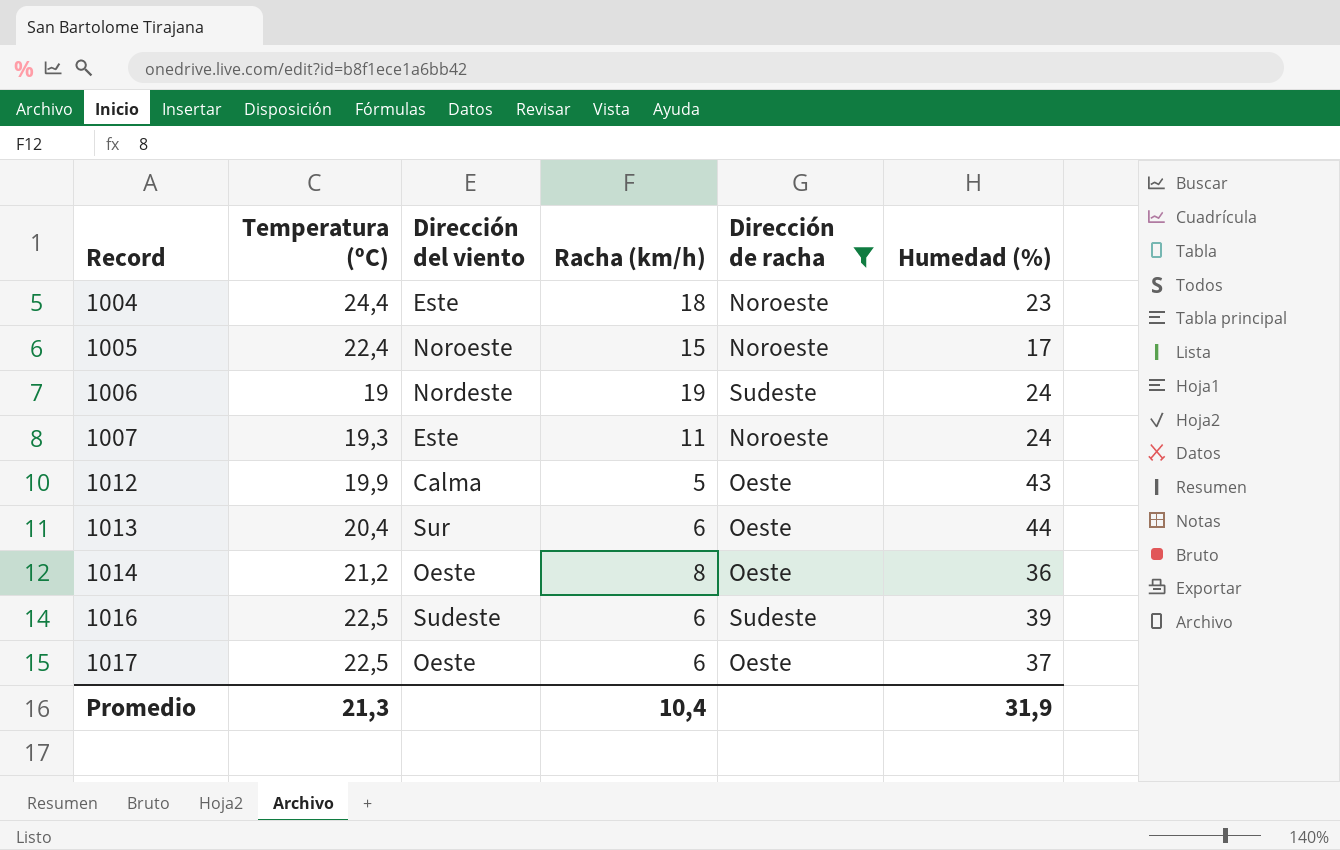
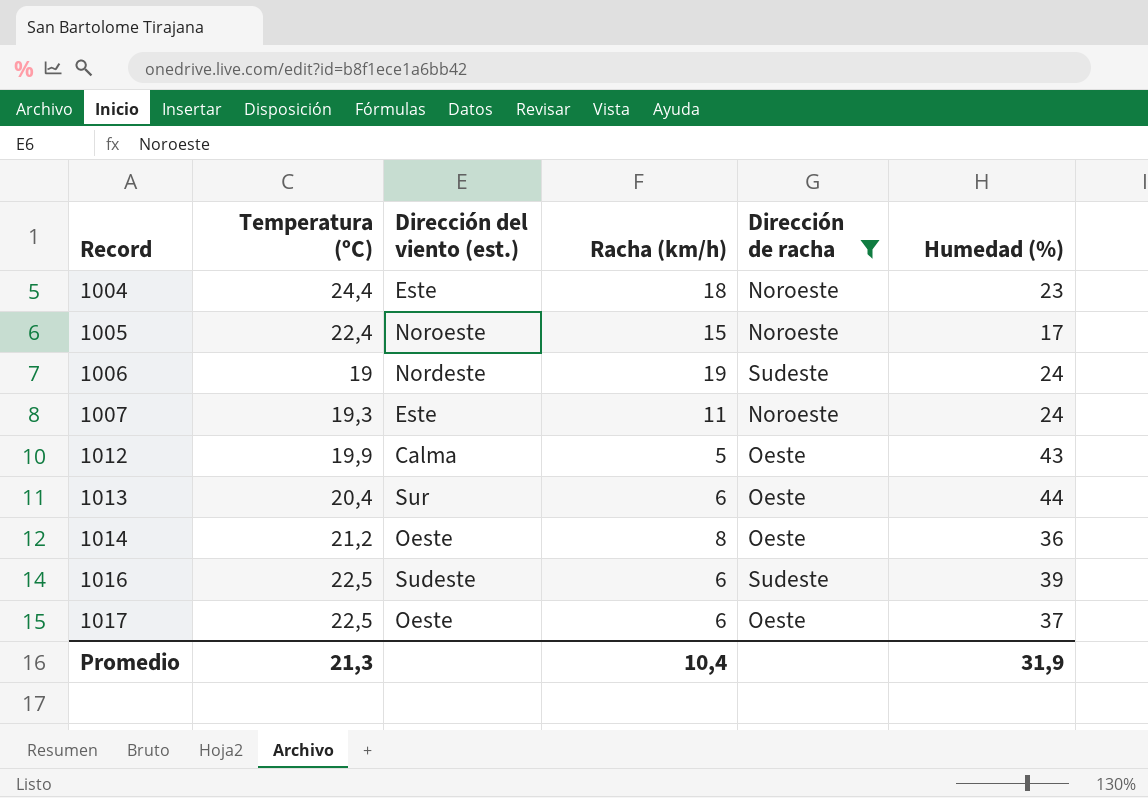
column name: Dirección del viento -> Dirección del viento (est.)

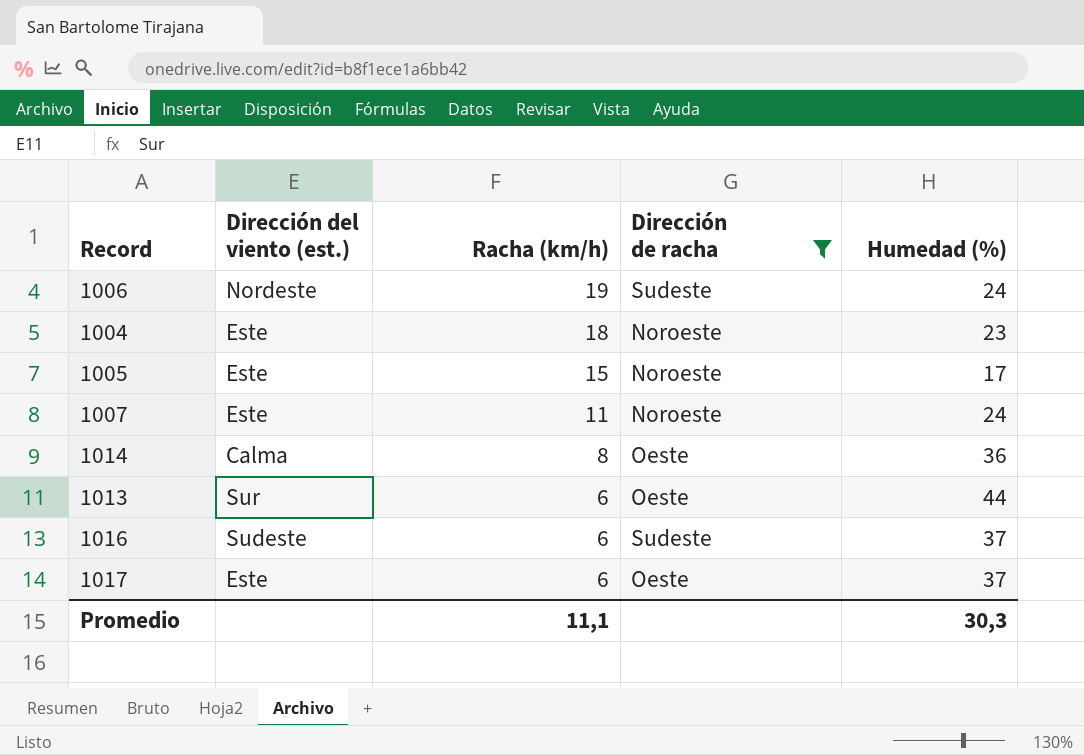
row order: Record ascending -> Racha (km/h) descending
column Temperatura (ºC) | position: 2 -> none
row 1012: 19,9 | Calma | 5 | Oeste | 43 -> none
1005 | Dirección del viento (est.): Noroeste -> Este
1014 | Dirección del viento (est.): Oeste -> Calma
1016 | Humedad (%): 39 -> 37
1017 | Dirección del viento (est.): Oeste -> Este
Promedio | Racha (km/h): 10,4 -> 11,1
Promedio | Humedad (%): 31,9 -> 30,3

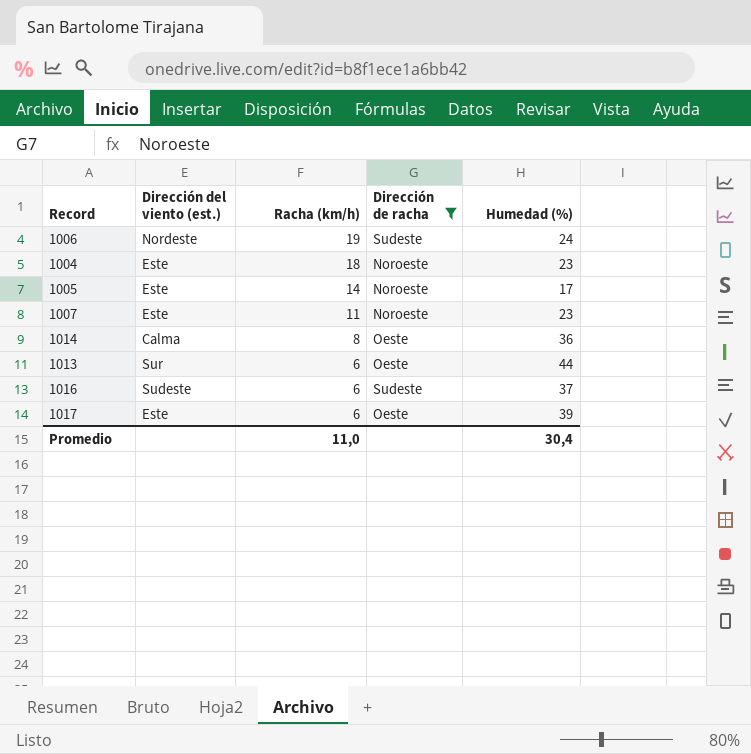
1005 | Racha (km/h): 15 -> 14
1007 | Humedad (%): 24 -> 23
1017 | Humedad (%): 37 -> 39
Promedio | Racha (km/h): 11,1 -> 11,0
Promedio | Humedad (%): 30,3 -> 30,4

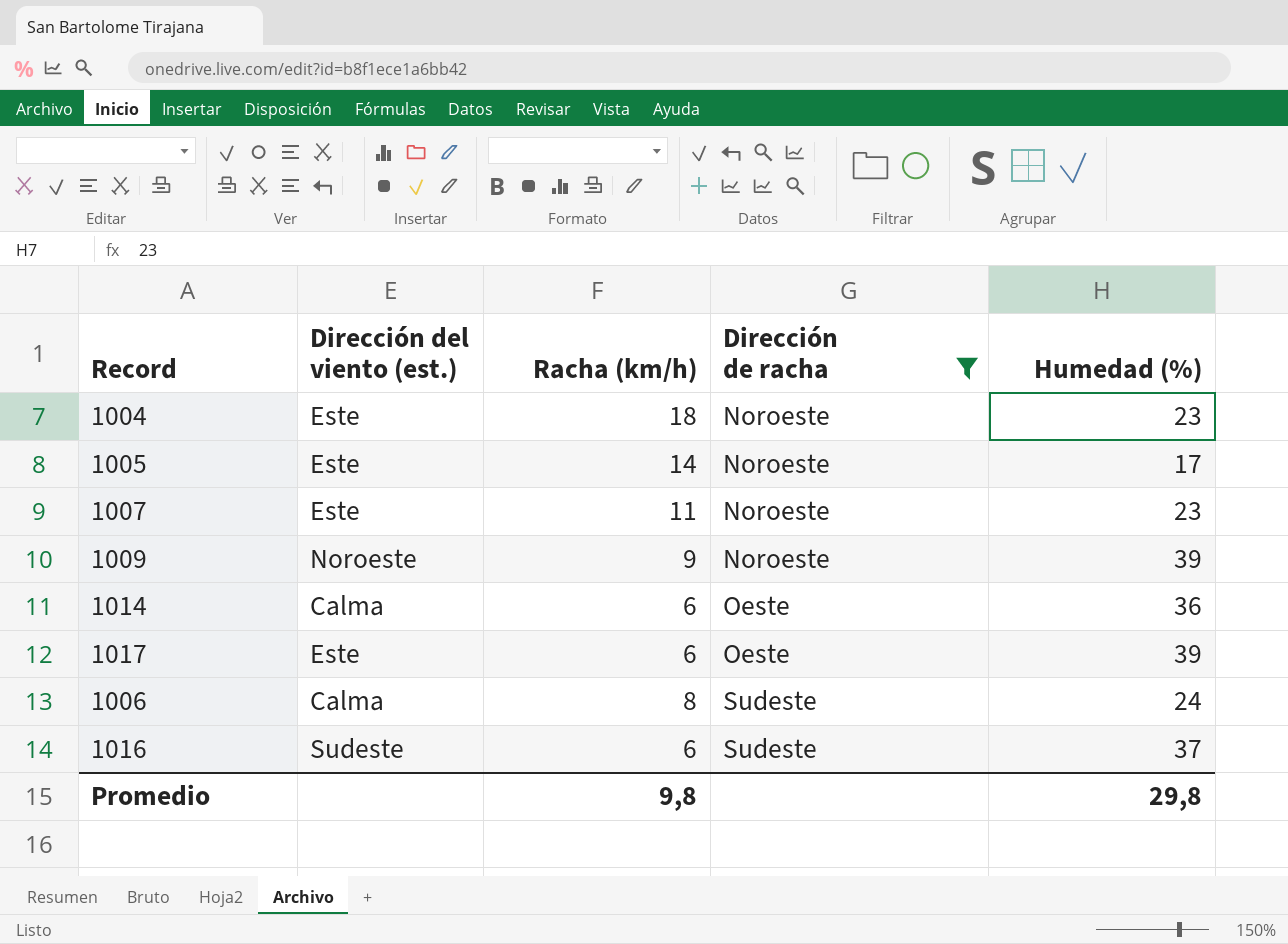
row order: Racha (km/h) descending -> Dirección de racha ascending
row 1013: Sur | 6 | Oeste | 44 -> none
row 1009: none -> Noroeste | 9 | Noroeste | 39
1014 | Racha (km/h): 8 -> 6
1006 | Dirección del viento (est.): Nordeste -> Calma
1006 | Racha (km/h): 19 -> 8
Promedio | Racha (km/h): 11,0 -> 9,8
Promedio | Humedad (%): 30,4 -> 29,8

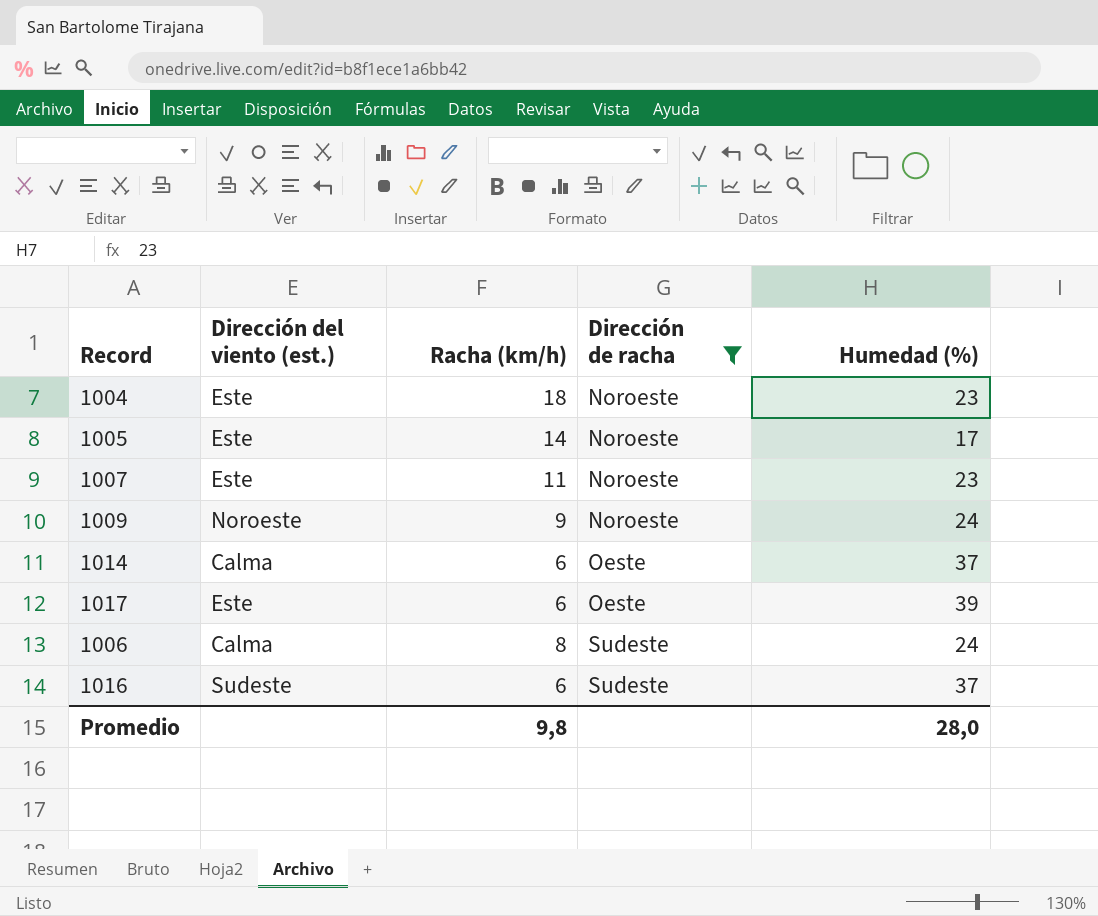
1009 | Humedad (%): 39 -> 24
1014 | Humedad (%): 36 -> 37
Promedio | Humedad (%): 29,8 -> 28,0

